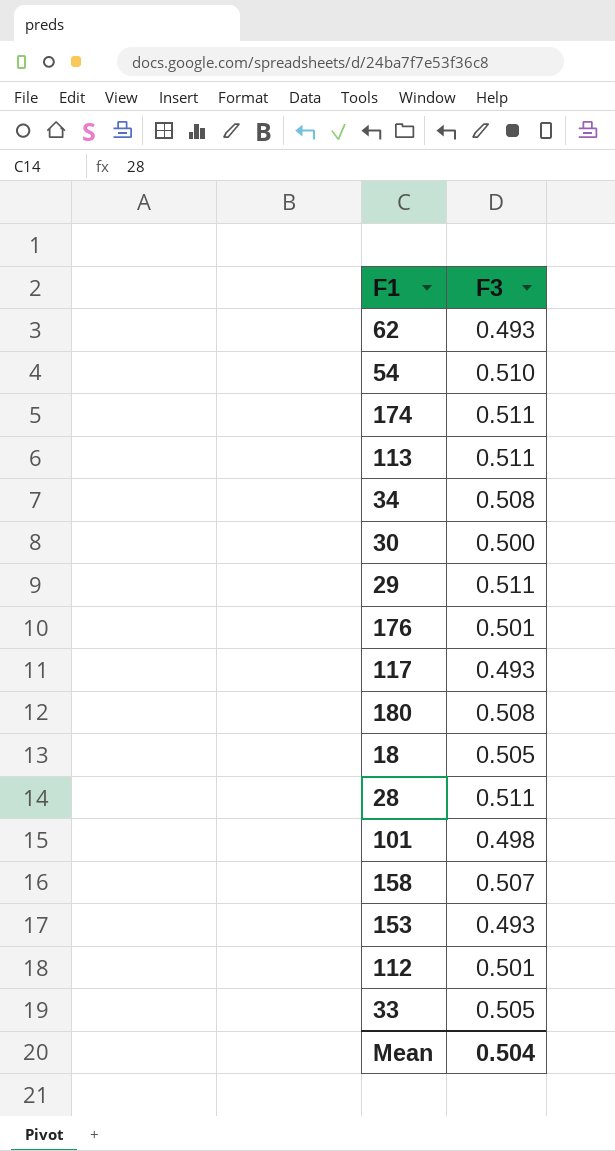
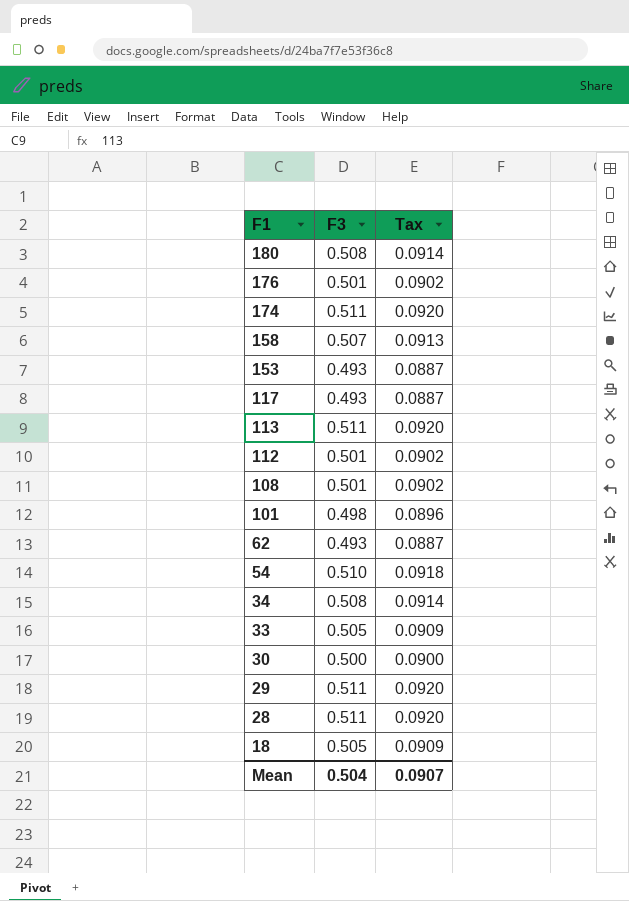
row order: none -> F1 descending
column Tax | formula: none -> [F3] * 0.18
row 108: none -> 0.501 | 0.0902

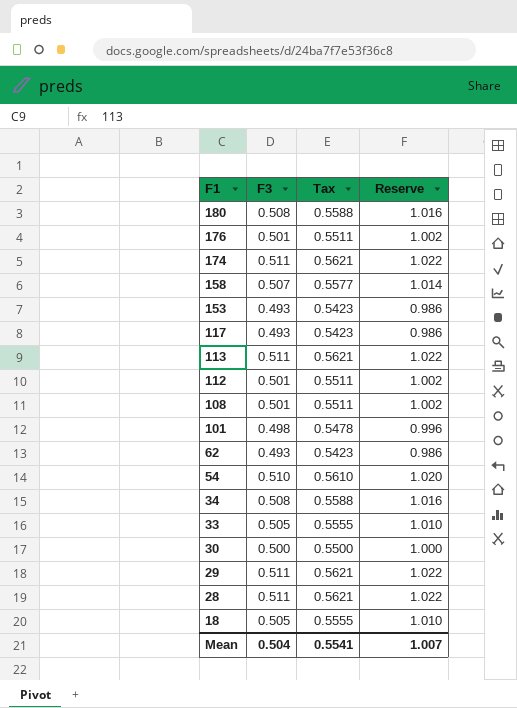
column Tax | formula: [F3] * 0.18 -> [F3] * 1.1
column Reserve | formula: none -> [F3] * 2
Mean | Tax: 0.0907 -> 0.5541

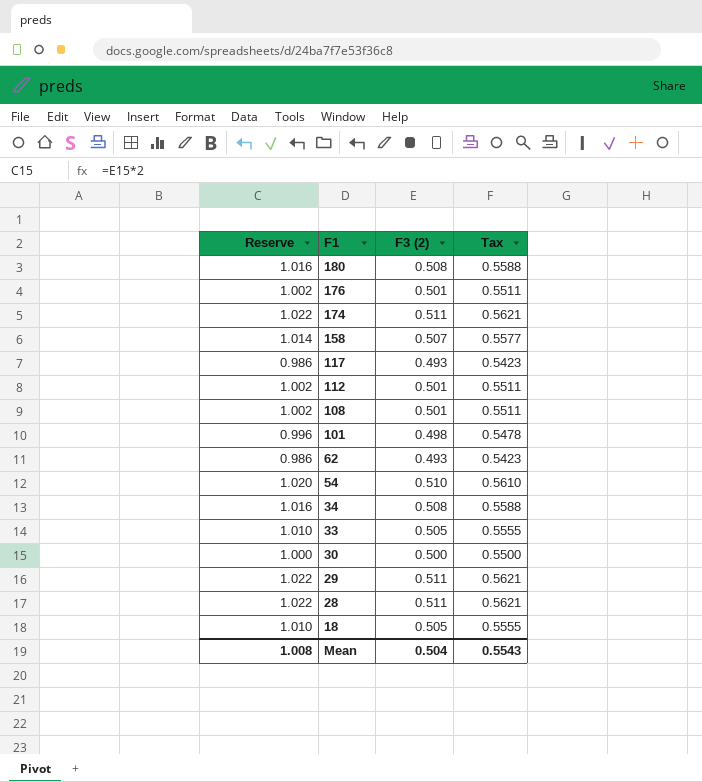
column Reserve | position: 4 -> 1
column name: F3 -> F3 (2)
row 153: 0.493 | 0.5423 | 0.986 -> none
row 113: 0.511 | 0.5621 | 1.022 -> none
Mean | Reserve: 1.007 -> 1.008
Mean | Tax: 0.5541 -> 0.5543

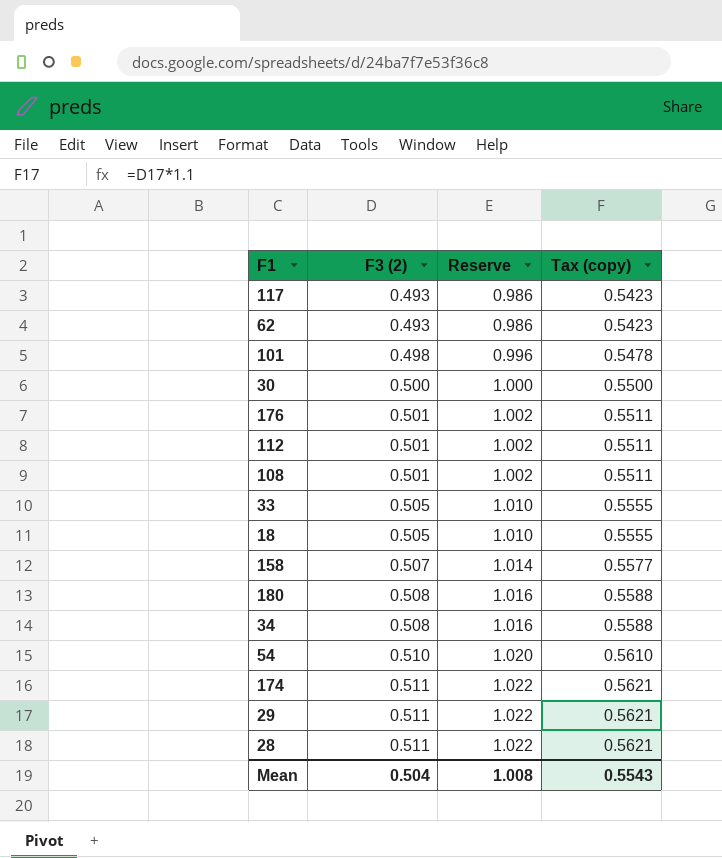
row order: F1 descending -> F3 (2) ascending
column Reserve | position: 1 -> 3
column name: Tax -> Tax (copy)

